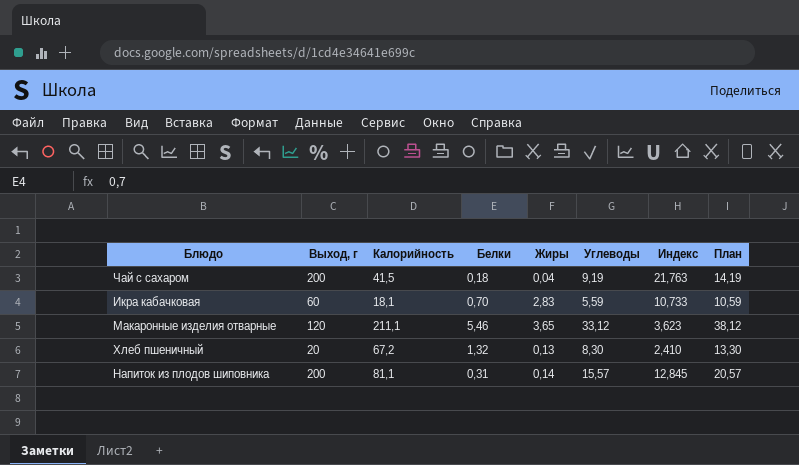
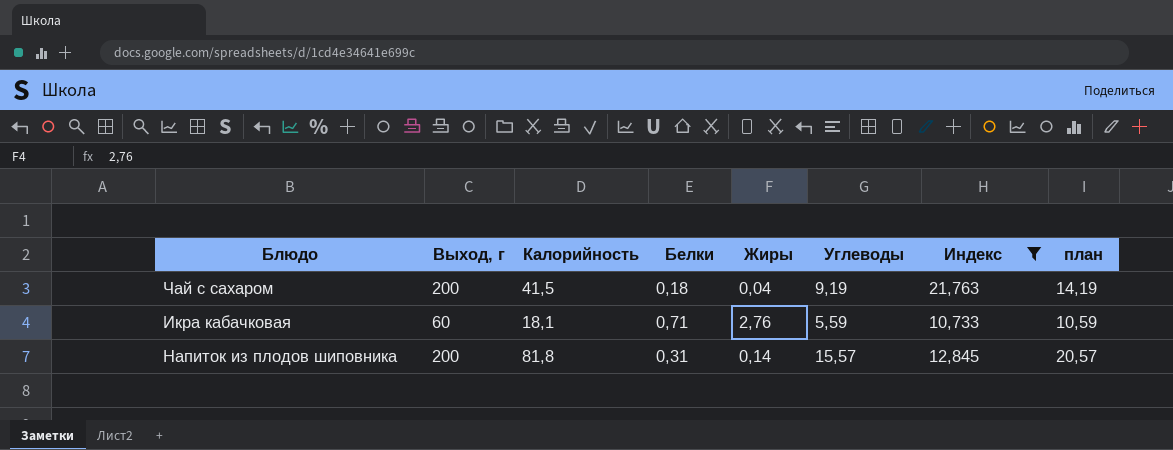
filter: none -> Индекс >= 10,733
column name: План -> план
Икра кабачковая | Белки: 0,70 -> 0,71
Икра кабачковая | Жиры: 2,83 -> 2,76
Напиток из плодов шиповника | Калорийность: 81,1 -> 81,8

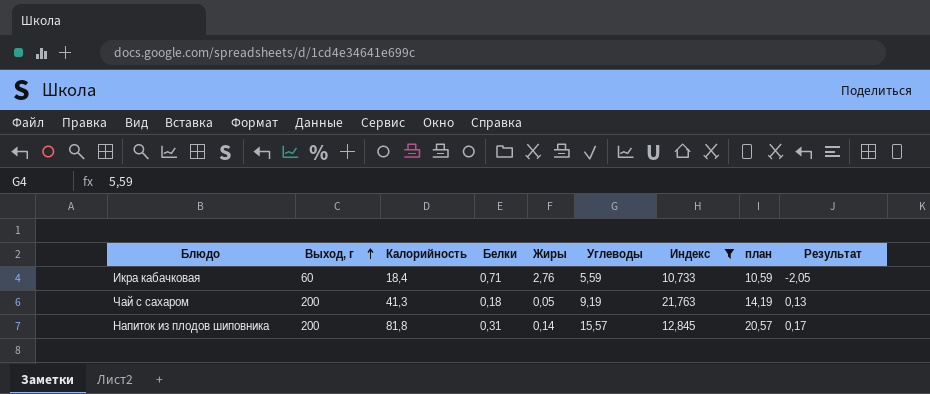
row order: none -> Выход, г ascending
column Результат | formula: none -> [Белки] - [Жиры]
Икра кабачковая | Калорийность: 18,1 -> 18,4
Чай с сахаром | Калорийность: 41,5 -> 41,3
Чай с сахаром | Жиры: 0,04 -> 0,05

